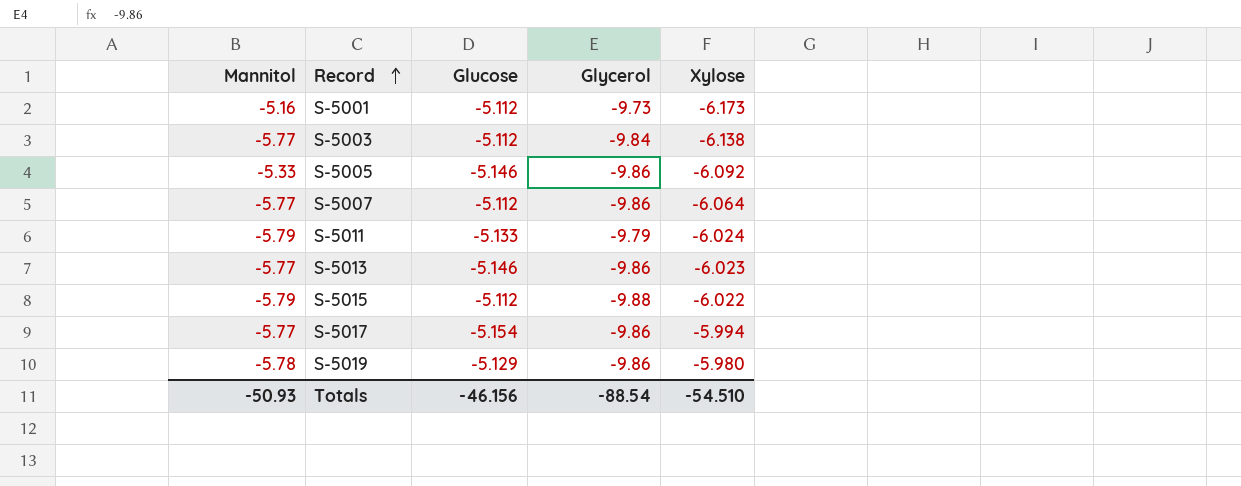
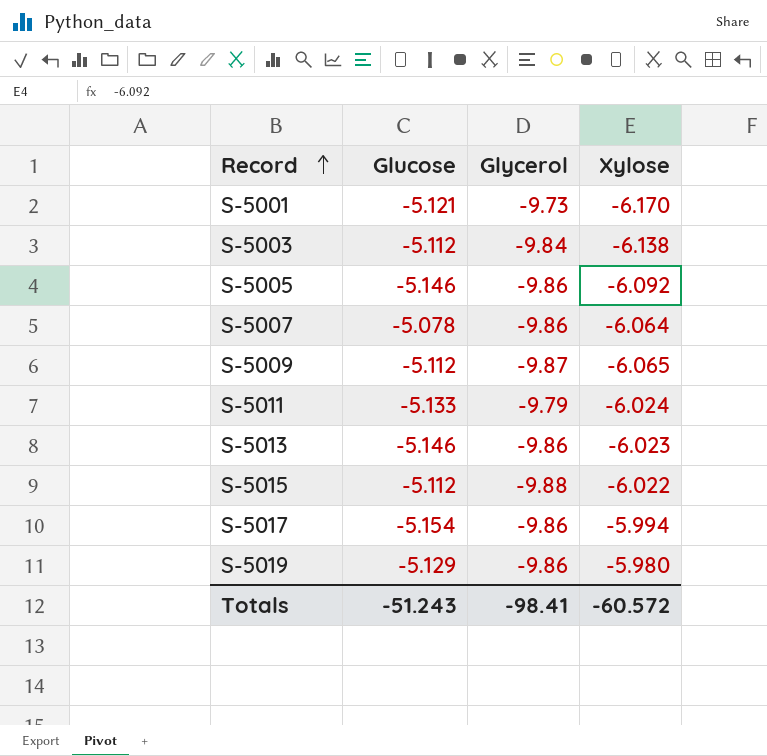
column Mannitol | position: 1 -> none
S-5001 | Glucose: -5.112 -> -5.121
S-5001 | Xylose: -6.173 -> -6.170
S-5007 | Glucose: -5.112 -> -5.078
row S-5009: none -> -5.112 | -9.87 | -6.065
Totals | Glucose: -46.156 -> -51.243
Totals | Glycerol: -88.54 -> -98.41
Totals | Xylose: -54.510 -> -60.572

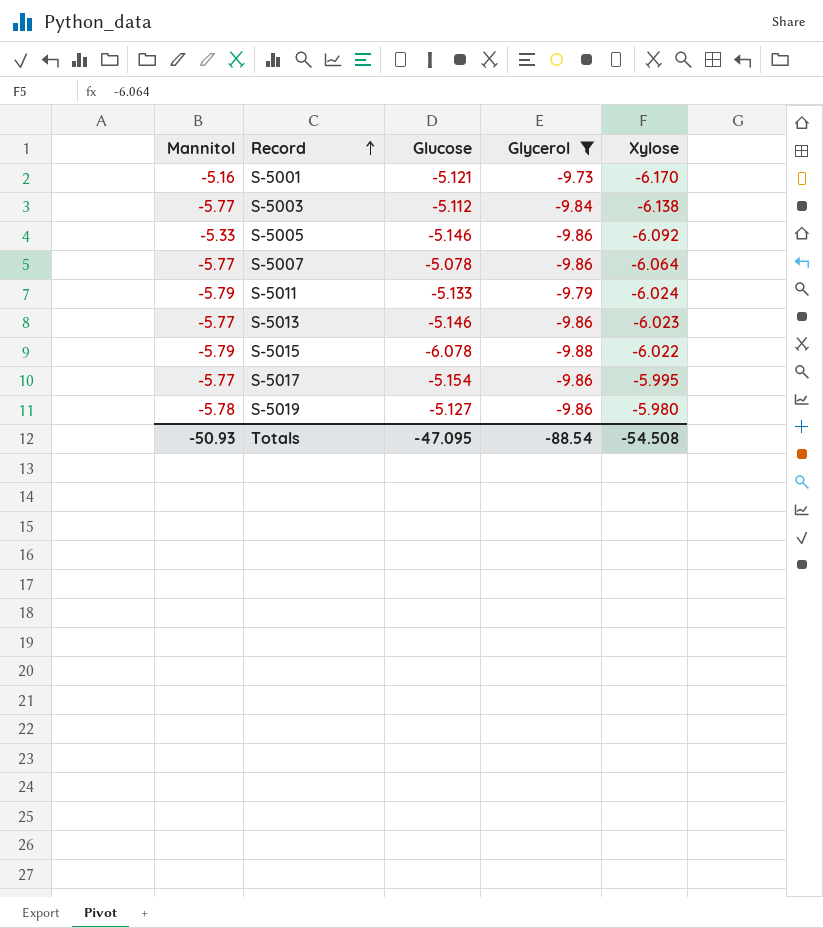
filter: none -> Glycerol != -9.87
column Mannitol | position: none -> 1
S-5015 | Glucose: -5.112 -> -6.078
S-5017 | Xylose: -5.994 -> -5.995
S-5019 | Glucose: -5.129 -> -5.127
Totals | Glucose: -51.243 -> -47.095
Totals | Glycerol: -98.41 -> -88.54
Totals | Xylose: -60.572 -> -54.508

